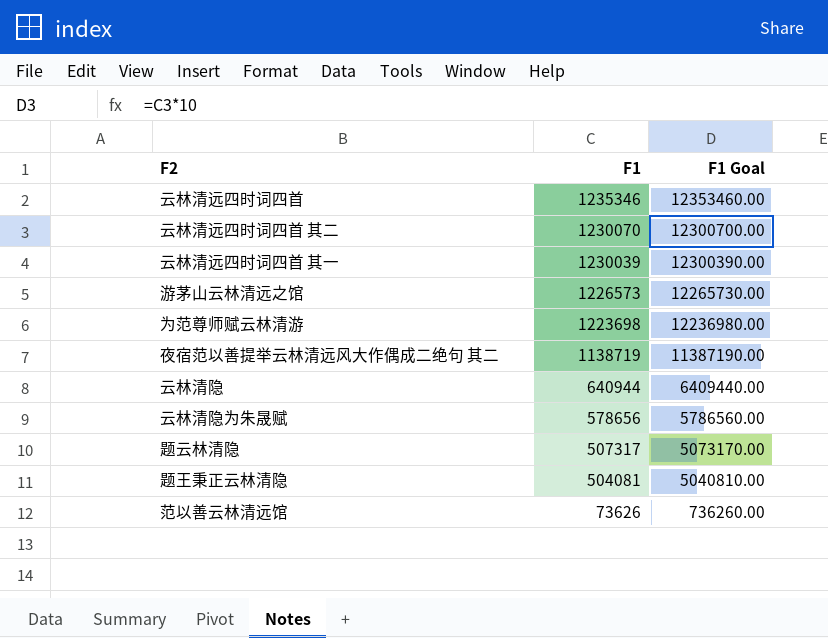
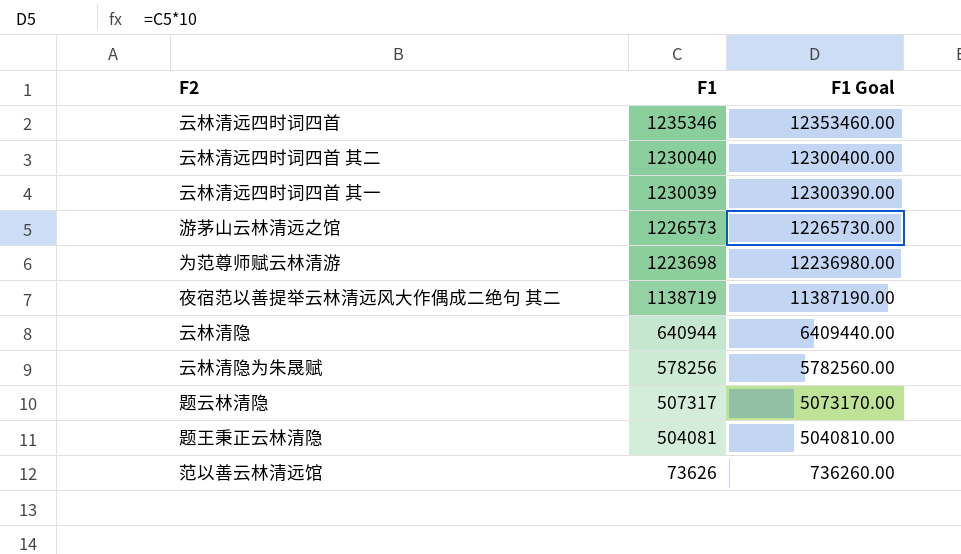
云林清远四时词四首 其二 | F1: 1230070 -> 1230040
云林清远四时词四首 其二 | F1 Goal: 12300700.00 -> 12300400.00
云林清隐为朱晟赋 | F1: 578656 -> 578256
云林清隐为朱晟赋 | F1 Goal: 5786560.00 -> 5782560.00

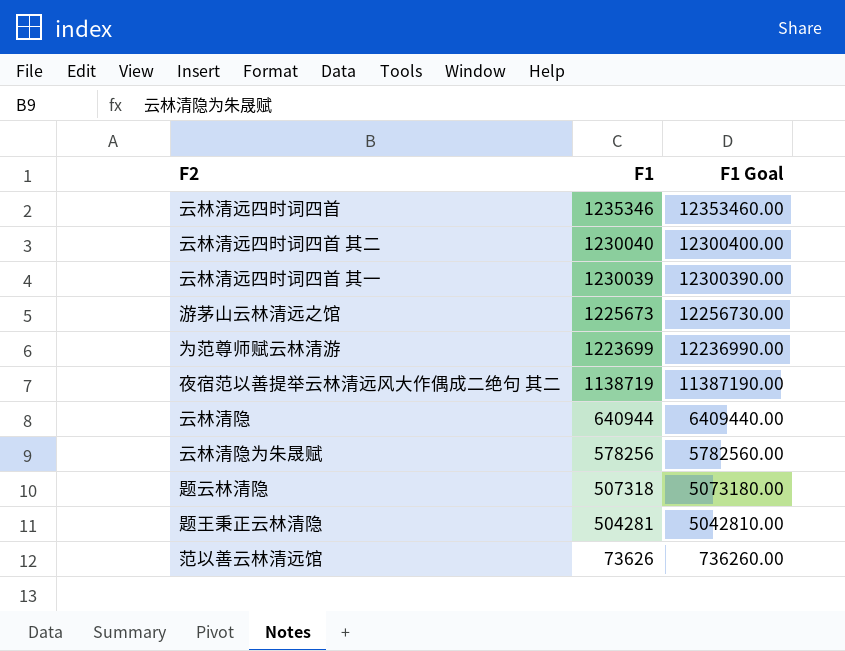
游茅山云林清远之馆 | F1: 1226573 -> 1225673
游茅山云林清远之馆 | F1 Goal: 12265730.00 -> 12256730.00
为范尊师赋云林清游 | F1: 1223698 -> 1223699
为范尊师赋云林清游 | F1 Goal: 12236980.00 -> 12236990.00
题云林清隐 | F1: 507317 -> 507318
题云林清隐 | F1 Goal: 5073170.00 -> 5073180.00
题王秉正云林清隐 | F1: 504081 -> 504281
题王秉正云林清隐 | F1 Goal: 5040810.00 -> 5042810.00

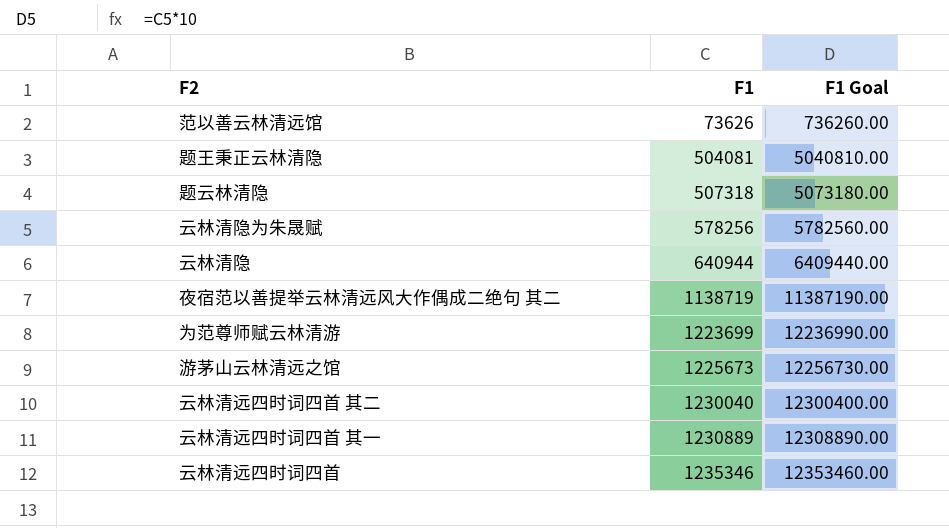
row order: F1 descending -> F1 ascending
题王秉正云林清隐 | F1: 504281 -> 504081
题王秉正云林清隐 | F1 Goal: 5042810.00 -> 5040810.00
云林清远四时词四首 其一 | F1: 1230039 -> 1230889
云林清远四时词四首 其一 | F1 Goal: 12300390.00 -> 12308890.00

